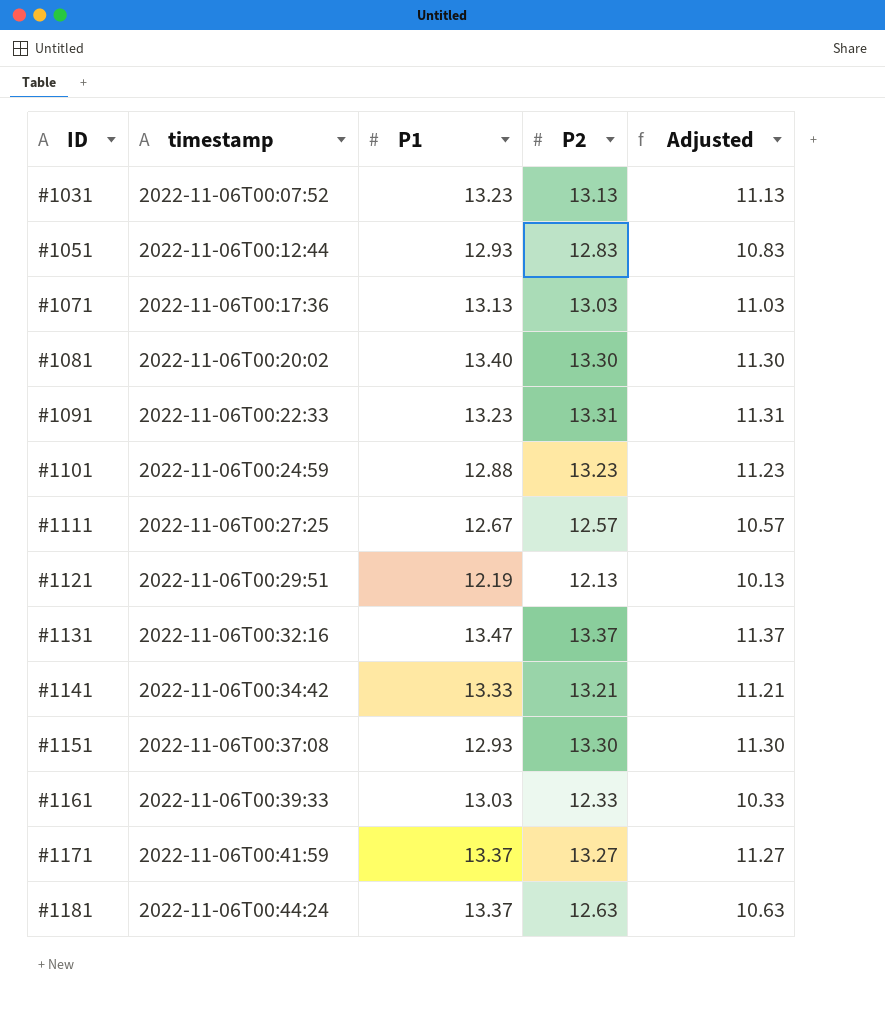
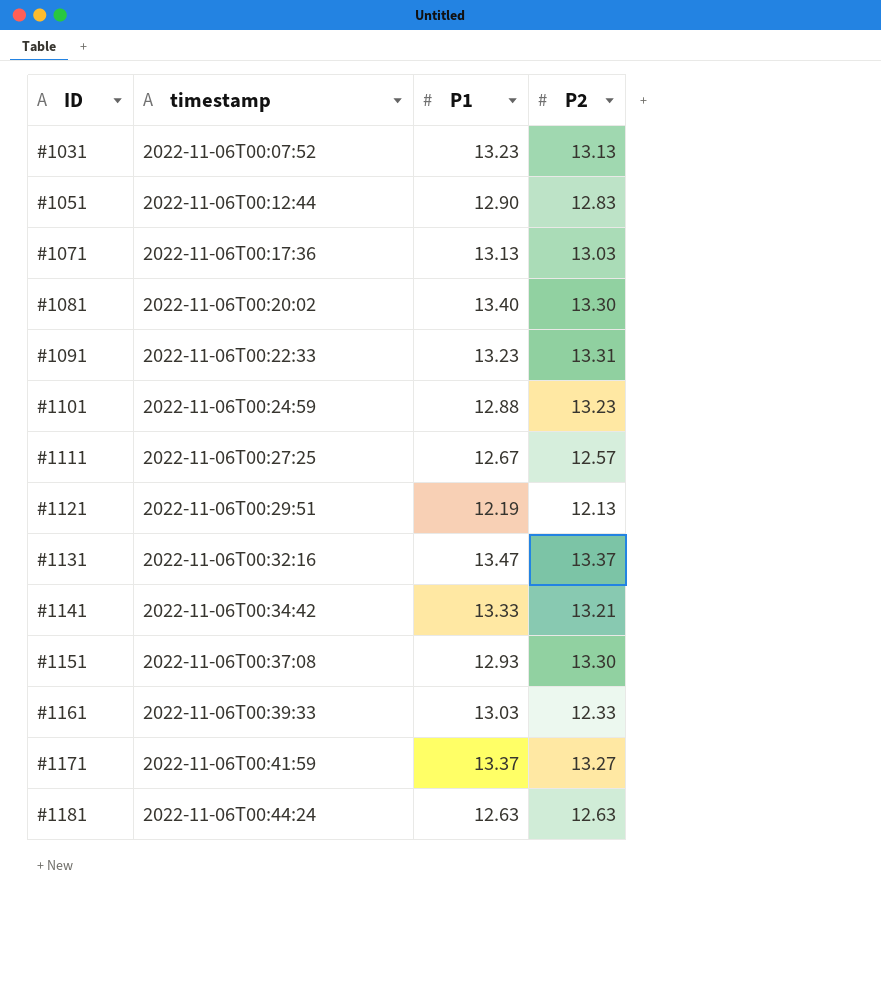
column Adjusted | formula: [P2] - 2 -> none
#1051 | P1: 12.93 -> 12.90
#1181 | P1: 13.37 -> 12.63

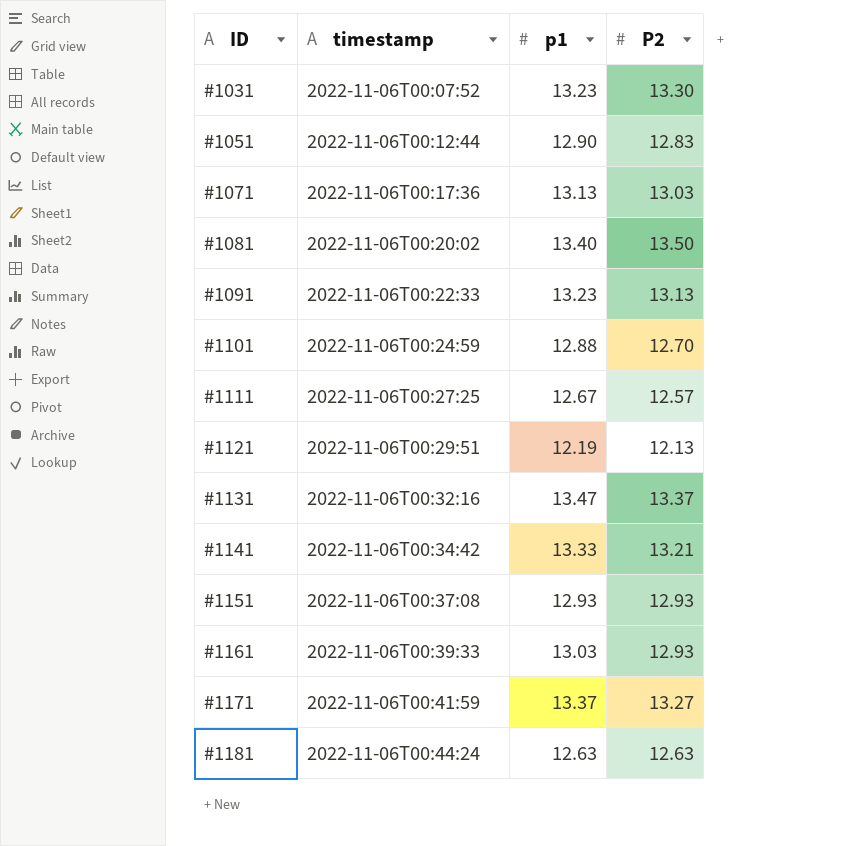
column name: P1 -> p1
#1031 | P2: 13.13 -> 13.30
#1081 | P2: 13.30 -> 13.50
#1091 | P2: 13.31 -> 13.13
#1101 | P2: 13.23 -> 12.70
#1151 | P2: 13.30 -> 12.93
#1161 | P2: 12.33 -> 12.93

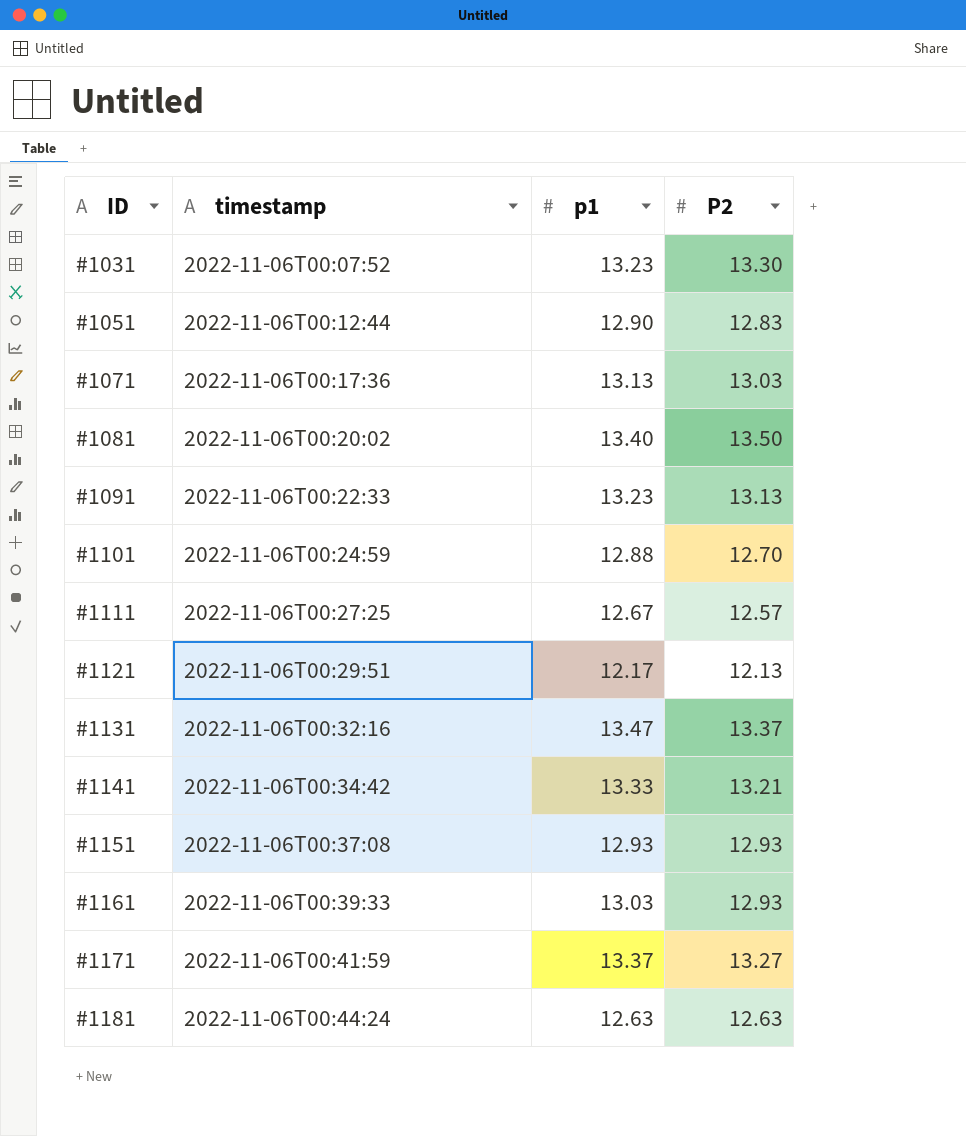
#1121 | p1: 12.19 -> 12.17

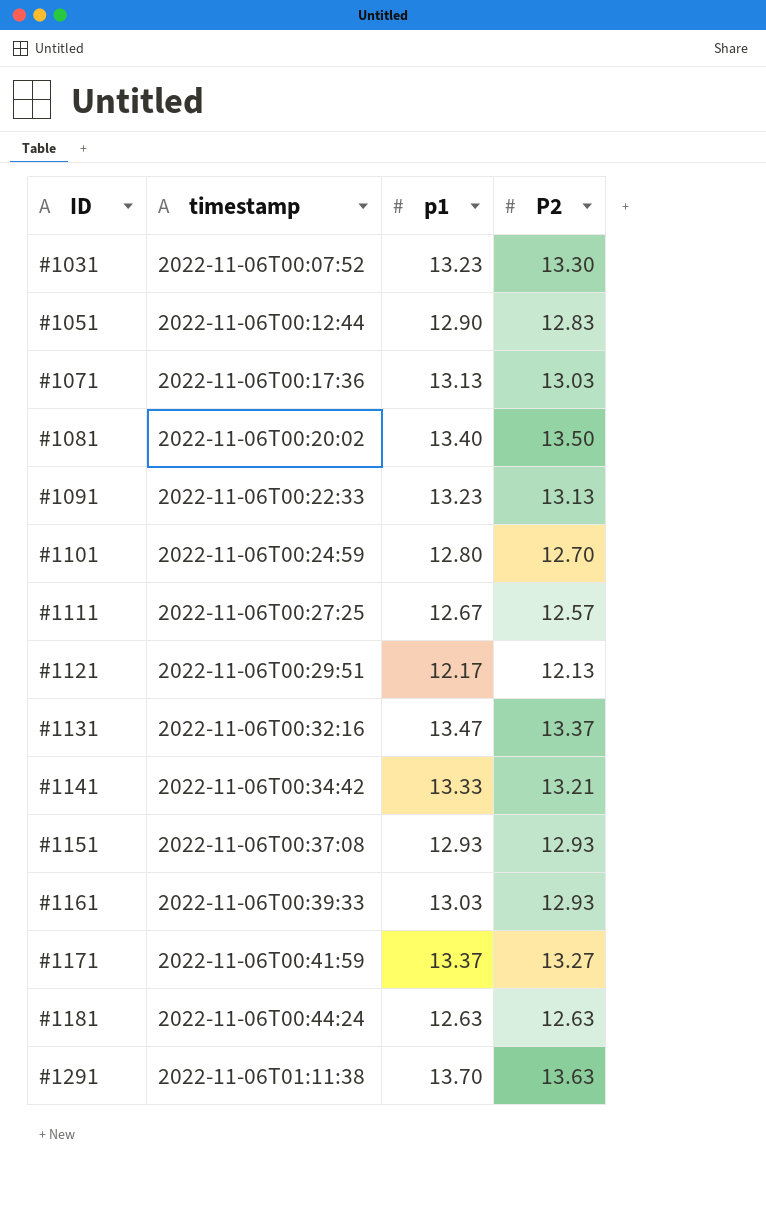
#1101 | p1: 12.88 -> 12.80
row #1291: none -> 2022-11-06T01:11:38 | 13.70 | 13.63

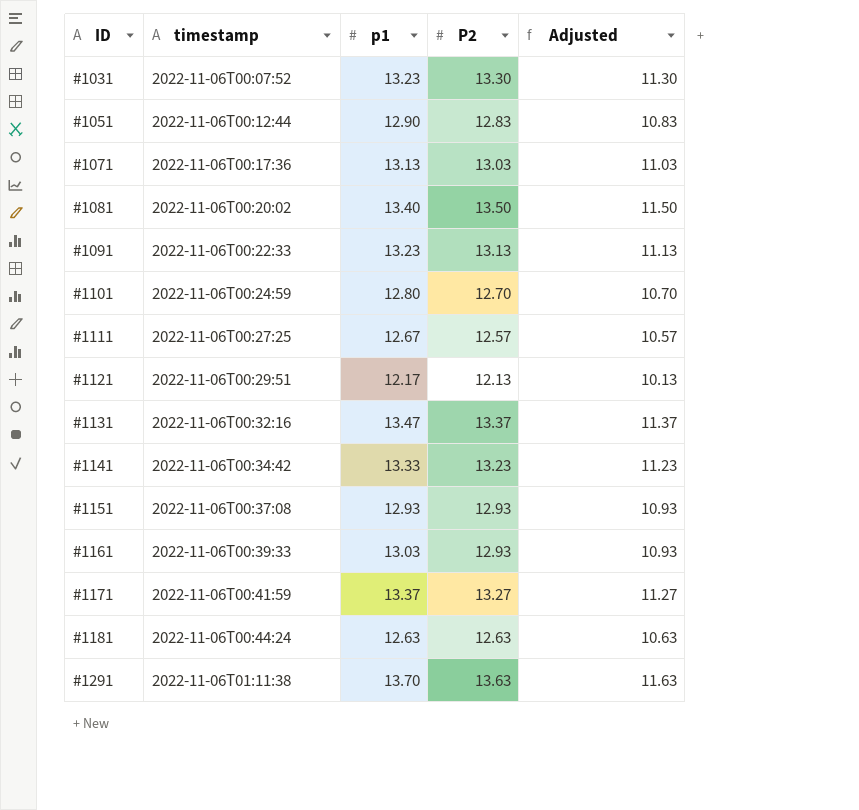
column Adjusted | formula: none -> [P2] - 2
#1141 | P2: 13.21 -> 13.23

